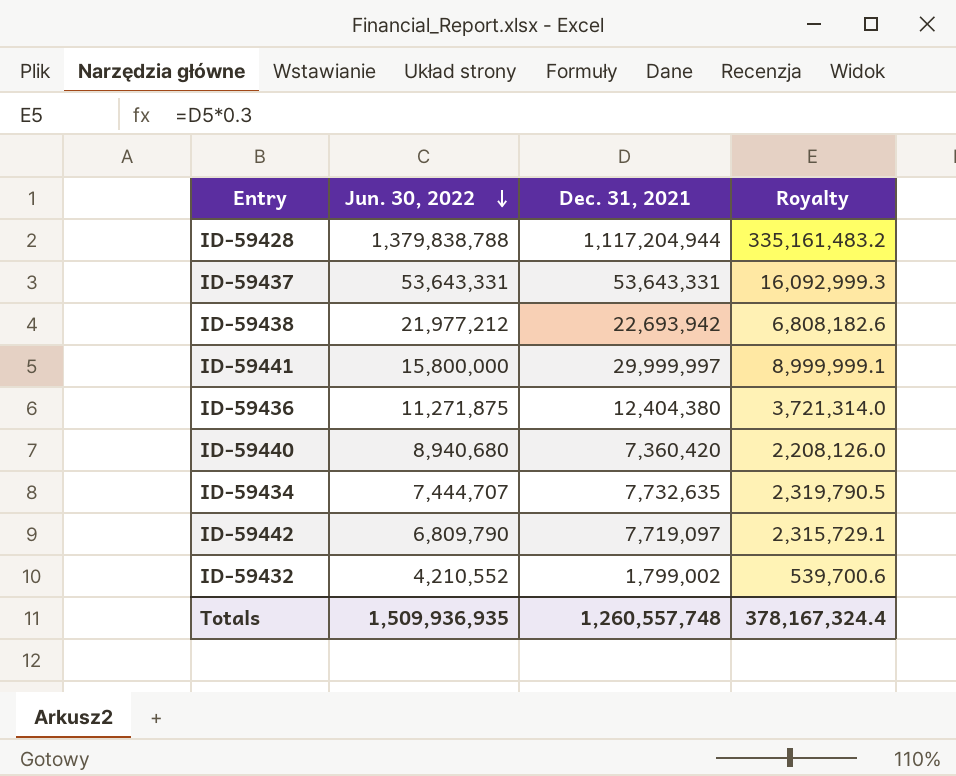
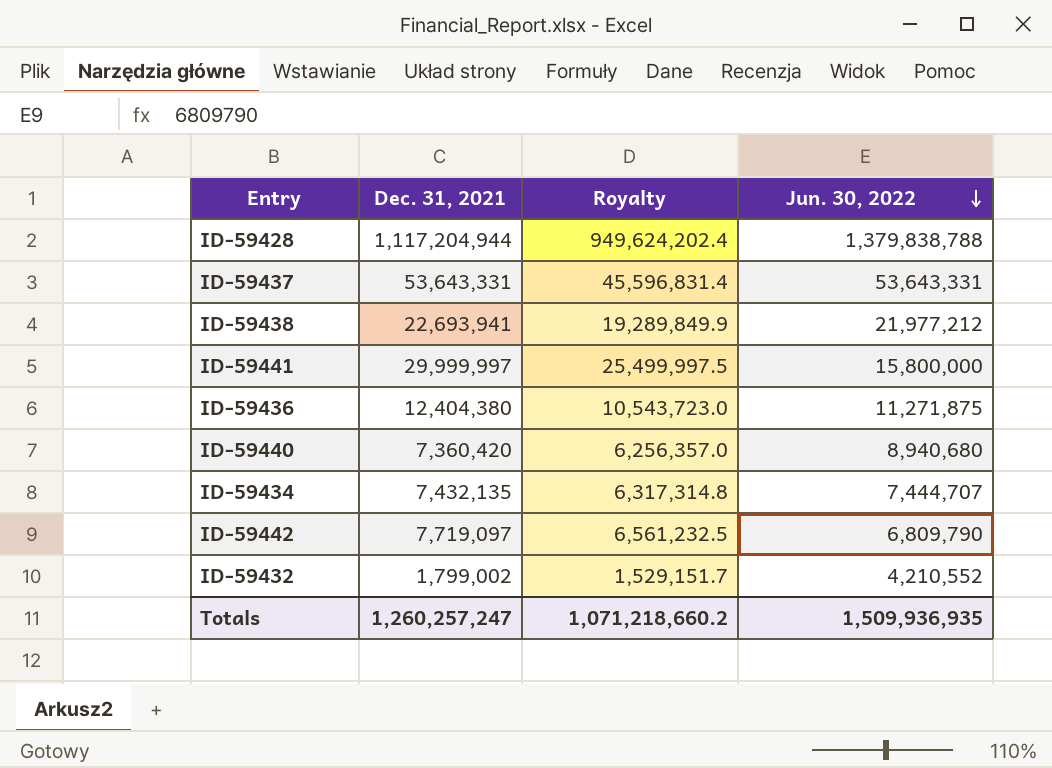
column Royalty | formula: [Dec. 31, 2021] * 0.3 -> [Dec. 31, 2021] * 0.85
column Jun. 30, 2022 | position: 2 -> 4
ID-59438 | Dec. 31, 2021: 22,693,942 -> 22,693,941
ID-59434 | Dec. 31, 2021: 7,732,635 -> 7,432,135
Totals | Dec. 31, 2021: 1,260,557,748 -> 1,260,257,247
Totals | Royalty: 378,167,324.4 -> 1,071,218,660.2

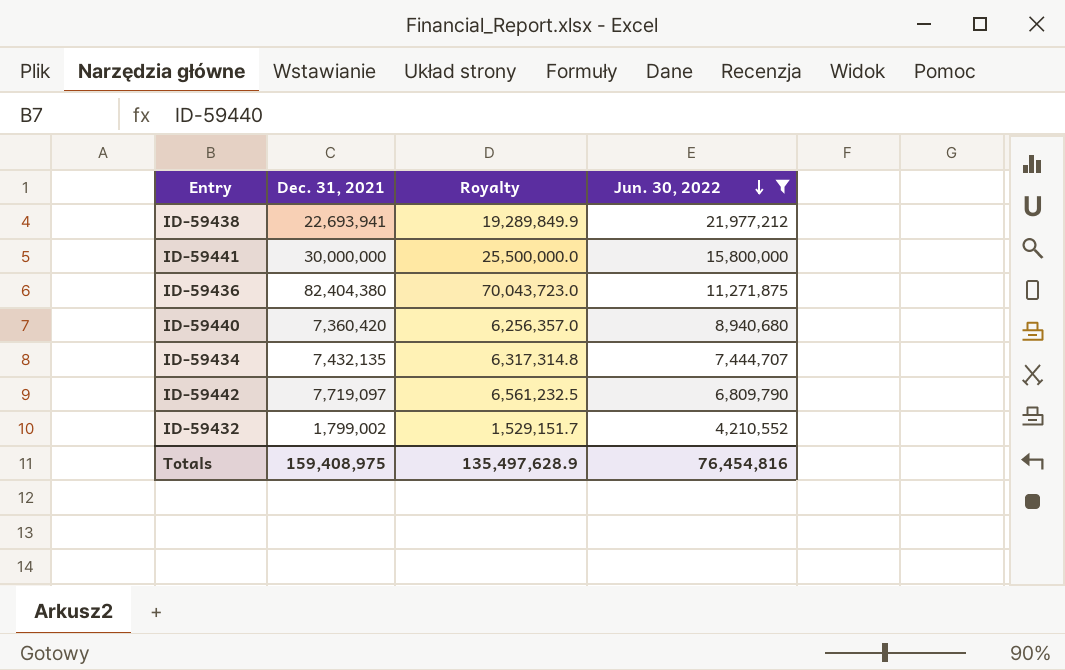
filter: none -> Jun. 30, 2022 <= 21,977,212
ID-59441 | Dec. 31, 2021: 29,999,997 -> 30,000,000
ID-59441 | Royalty: 25,499,997.5 -> 25,500,000.0
ID-59436 | Dec. 31, 2021: 12,404,380 -> 82,404,380
ID-59436 | Royalty: 10,543,723.0 -> 70,043,723.0
Totals | Dec. 31, 2021: 1,260,257,247 -> 159,408,975
Totals | Royalty: 1,071,218,660.2 -> 135,497,628.9
Totals | Jun. 30, 2022: 1,509,936,935 -> 76,454,816

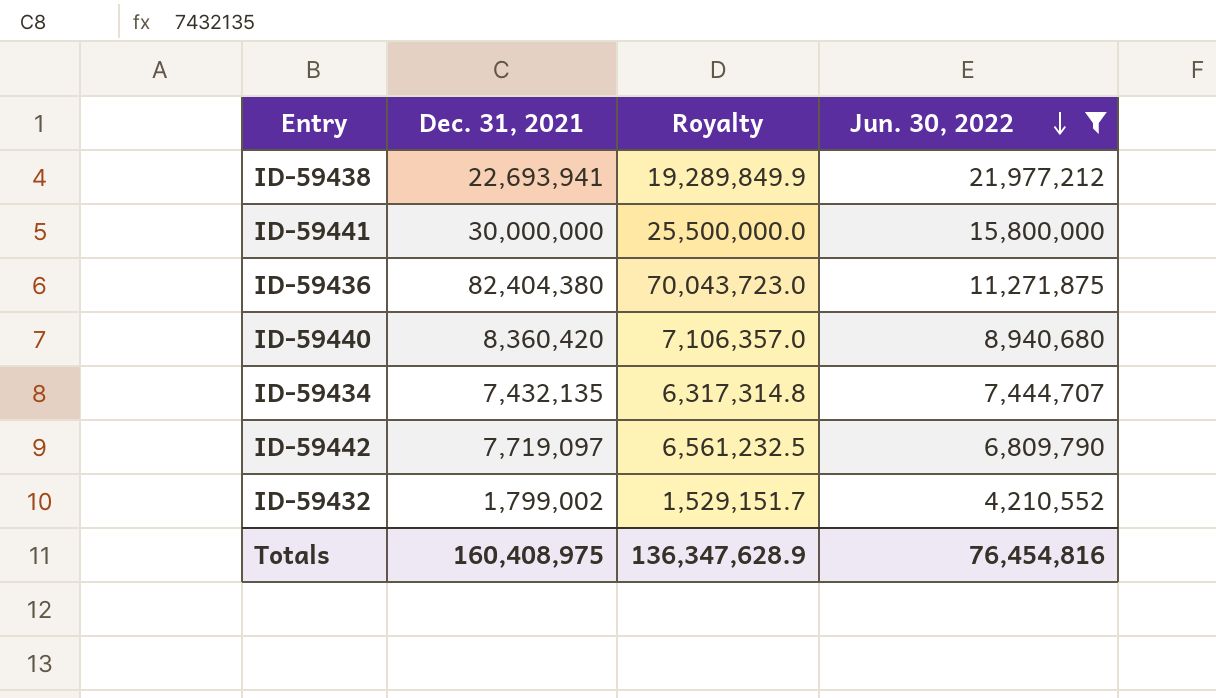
ID-59440 | Dec. 31, 2021: 7,360,420 -> 8,360,420
ID-59440 | Royalty: 6,256,357.0 -> 7,106,357.0
Totals | Dec. 31, 2021: 159,408,975 -> 160,408,975
Totals | Royalty: 135,497,628.9 -> 136,347,628.9

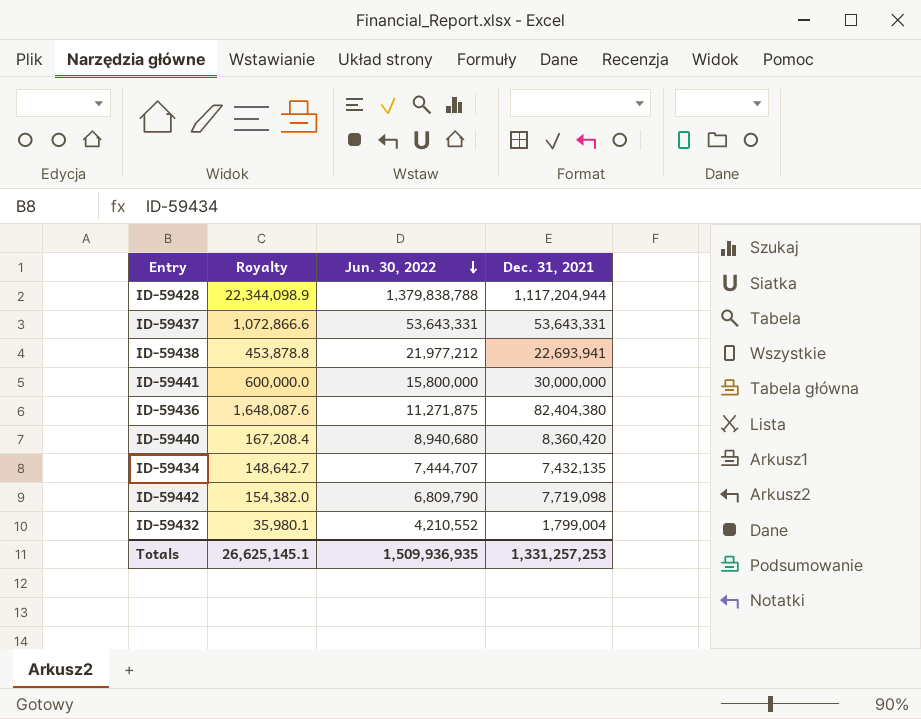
filter: Jun. 30, 2022 <= 21,977,212 -> none
column Royalty | formula: [Dec. 31, 2021] * 0.85 -> [Dec. 31, 2021] * 0.02
column Dec. 31, 2021 | position: 2 -> 4
ID-59442 | Dec. 31, 2021: 7,719,097 -> 7,719,098
ID-59432 | Dec. 31, 2021: 1,799,002 -> 1,799,004
Totals | Royalty: 136,347,628.9 -> 26,625,145.1
Totals | Jun. 30, 2022: 76,454,816 -> 1,509,936,935
Totals | Dec. 31, 2021: 160,408,975 -> 1,331,257,253

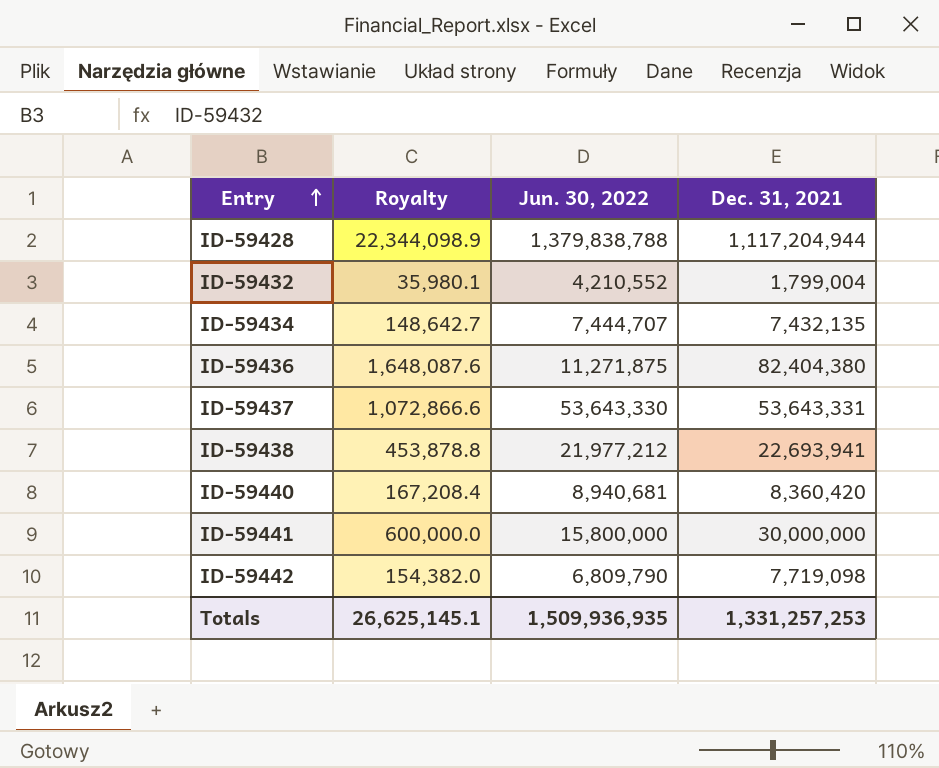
row order: Jun. 30, 2022 descending -> Entry ascending
ID-59437 | Jun. 30, 2022: 53,643,331 -> 53,643,330
ID-59440 | Jun. 30, 2022: 8,940,680 -> 8,940,681

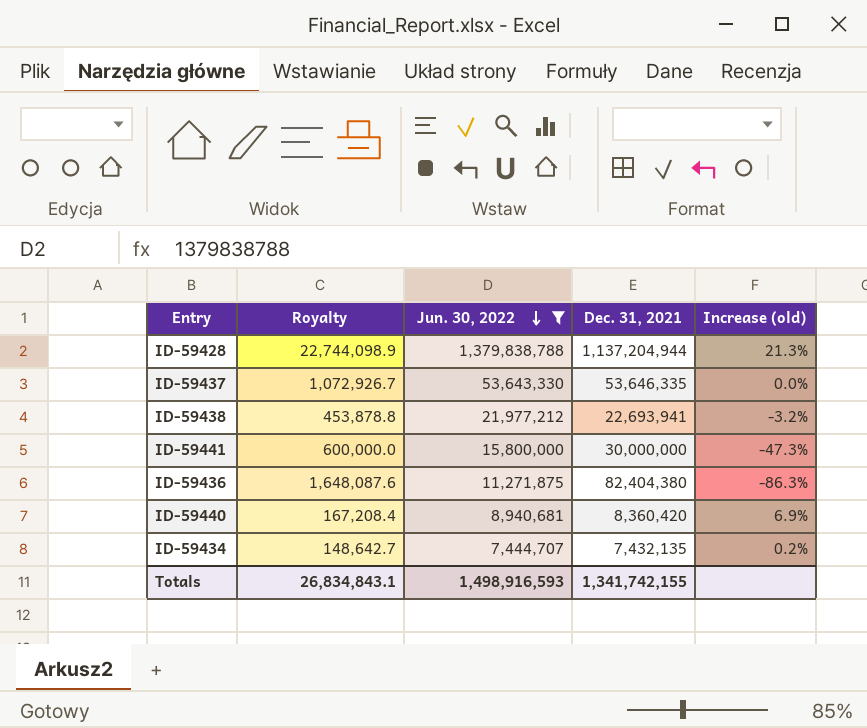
filter: none -> Jun. 30, 2022 >= 7,444,707
row order: Entry ascending -> Jun. 30, 2022 descending
column Increase (old) | formula: none -> ([Jun. 30, 2022] - [Dec. 31, 2021]) / [Dec. 31, 2021]
ID-59428 | Royalty: 22,344,098.9 -> 22,744,098.9
ID-59428 | Dec. 31, 2021: 1,117,204,944 -> 1,137,204,944
ID-59437 | Royalty: 1,072,866.6 -> 1,072,926.7
ID-59437 | Dec. 31, 2021: 53,643,331 -> 53,646,335
Totals | Royalty: 26,625,145.1 -> 26,834,843.1
Totals | Jun. 30, 2022: 1,509,936,935 -> 1,498,916,593
Totals | Dec. 31, 2021: 1,331,257,253 -> 1,341,742,155

